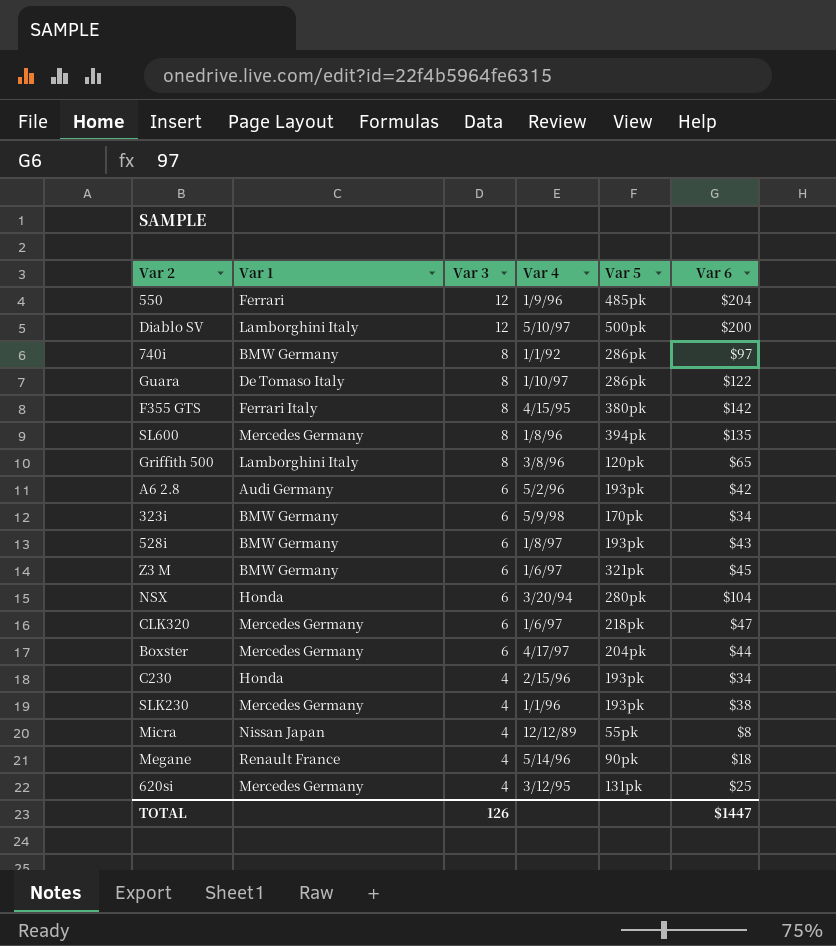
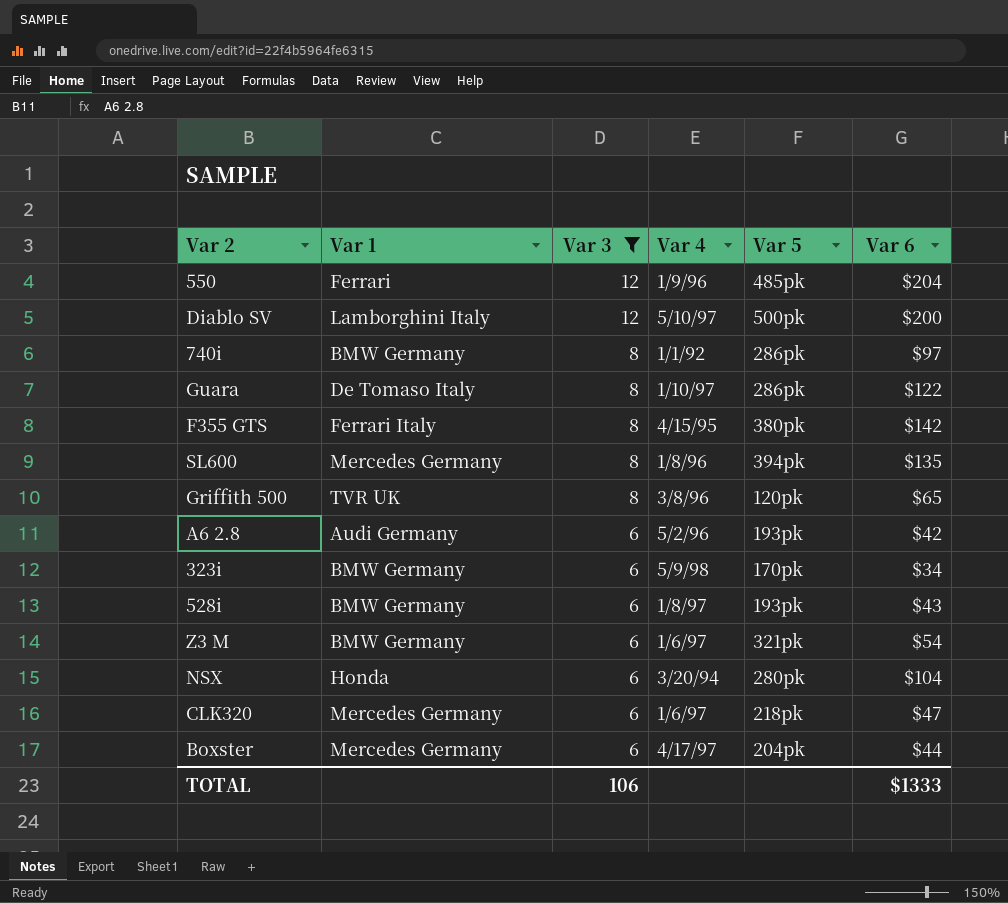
filter: none -> Var 3 != 4
Griffith 500 | Var 1: Lamborghini Italy -> TVR UK
Z3 M | Var 6: $45 -> $54
TOTAL | Var 3: 126 -> 106
TOTAL | Var 6: $1447 -> $1333

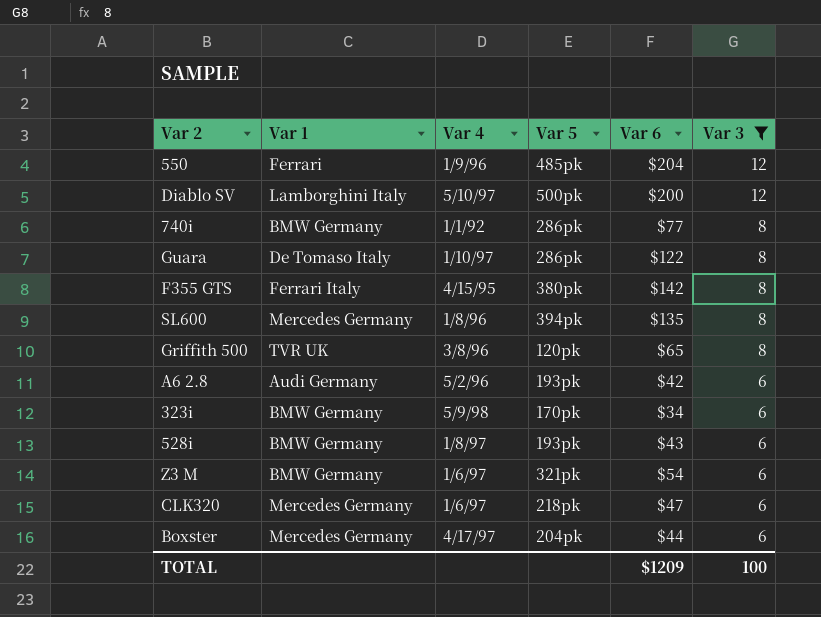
column Var 3 | position: 3 -> 6
row NSX: Honda | 6 | 3/20/94 | 280pk | $104 -> none
740i | Var 6: $97 -> $77
TOTAL | Var 6: $1333 -> $1209
TOTAL | Var 3: 106 -> 100

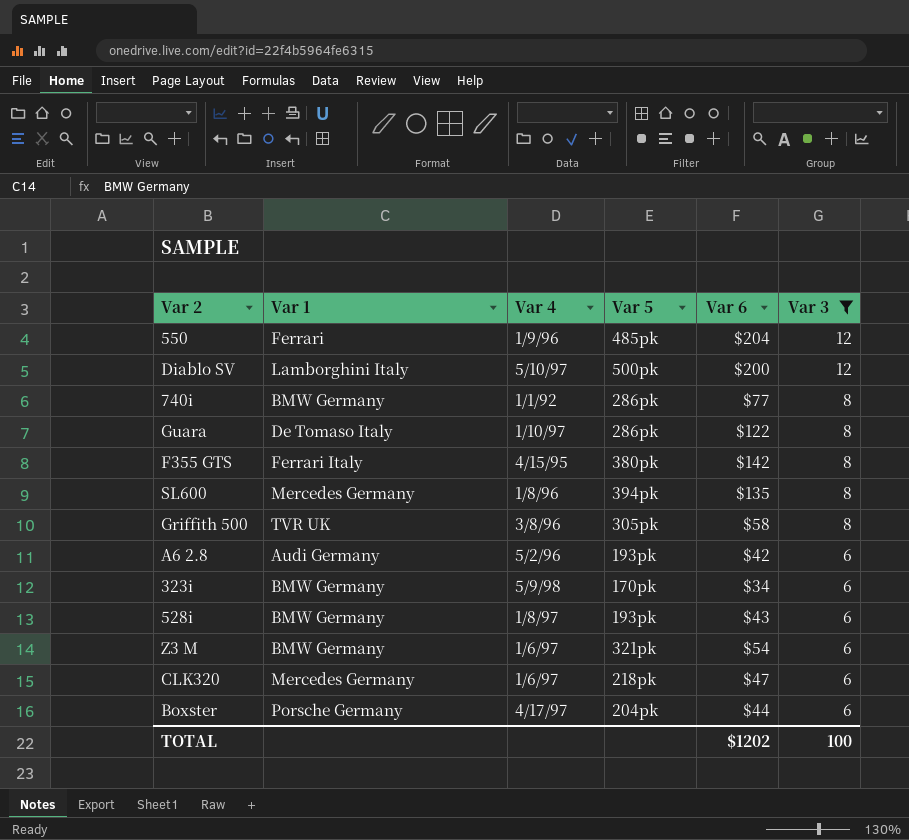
Griffith 500 | Var 5: 120pk -> 305pk
Griffith 500 | Var 6: $65 -> $58
Boxster | Var 1: Mercedes Germany -> Porsche Germany
TOTAL | Var 6: $1209 -> $1202

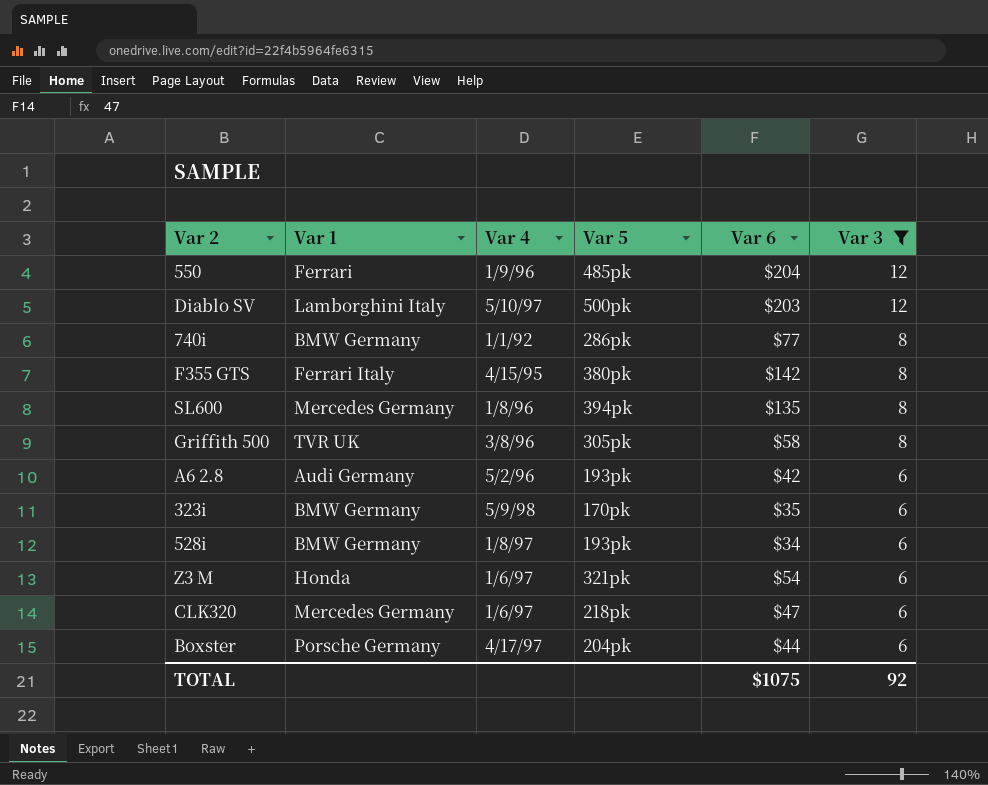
row Guara: De Tomaso Italy | 1/10/97 | 286pk | $122 | 8 -> none
Diablo SV | Var 6: $200 -> $203
323i | Var 6: $34 -> $35
528i | Var 6: $43 -> $34
Z3 M | Var 1: BMW Germany -> Honda
TOTAL | Var 6: $1202 -> $1075
TOTAL | Var 3: 100 -> 92

